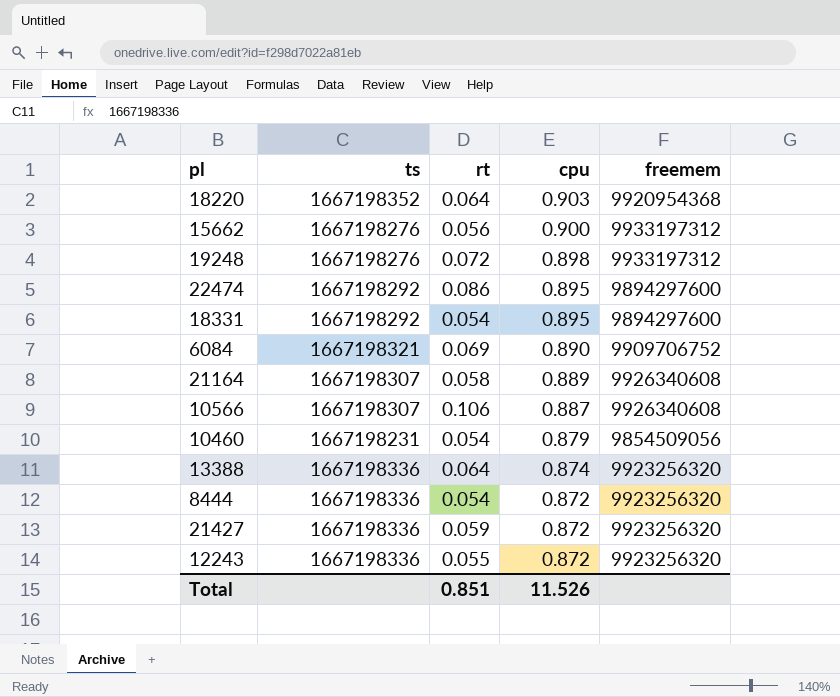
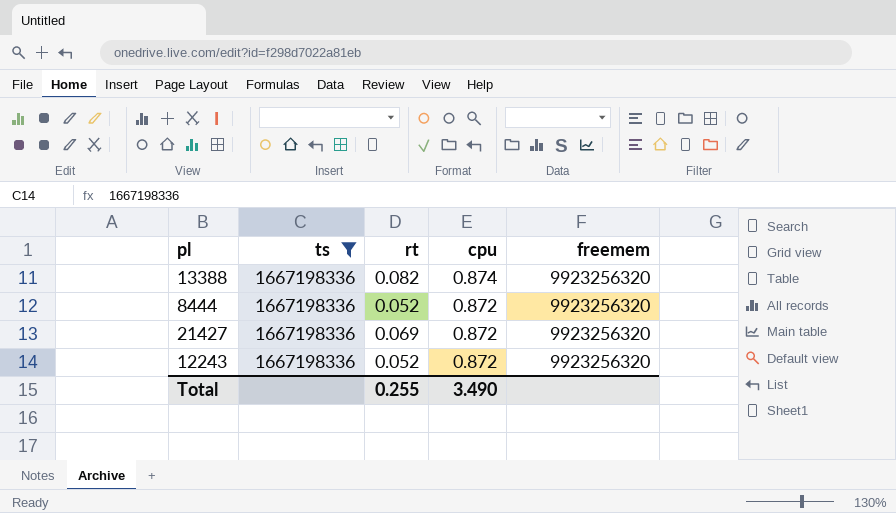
filter: none -> ts = 1667198336
13388 | rt: 0.064 -> 0.082
8444 | rt: 0.054 -> 0.052
21427 | rt: 0.059 -> 0.069
12243 | rt: 0.055 -> 0.052
Total | rt: 0.851 -> 0.255
Total | cpu: 11.526 -> 3.490

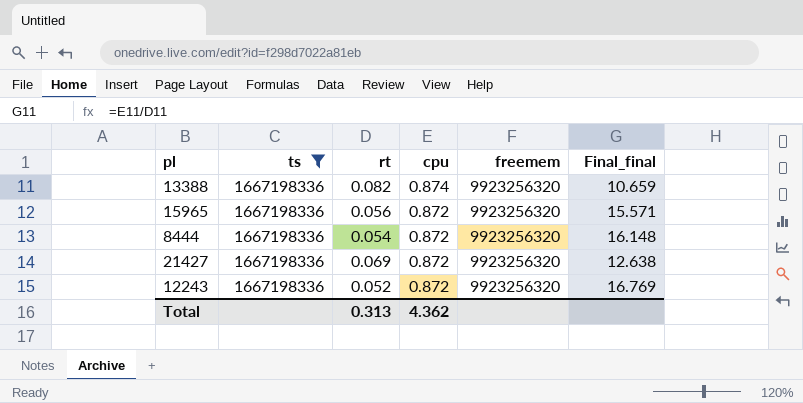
column Final_final | formula: none -> [cpu] / [rt]
row 15965: none -> 1667198336 | 0.056 | 0.872 | 9923256320 | 15.571
8444 | rt: 0.052 -> 0.054
Total | rt: 0.255 -> 0.313
Total | cpu: 3.490 -> 4.362

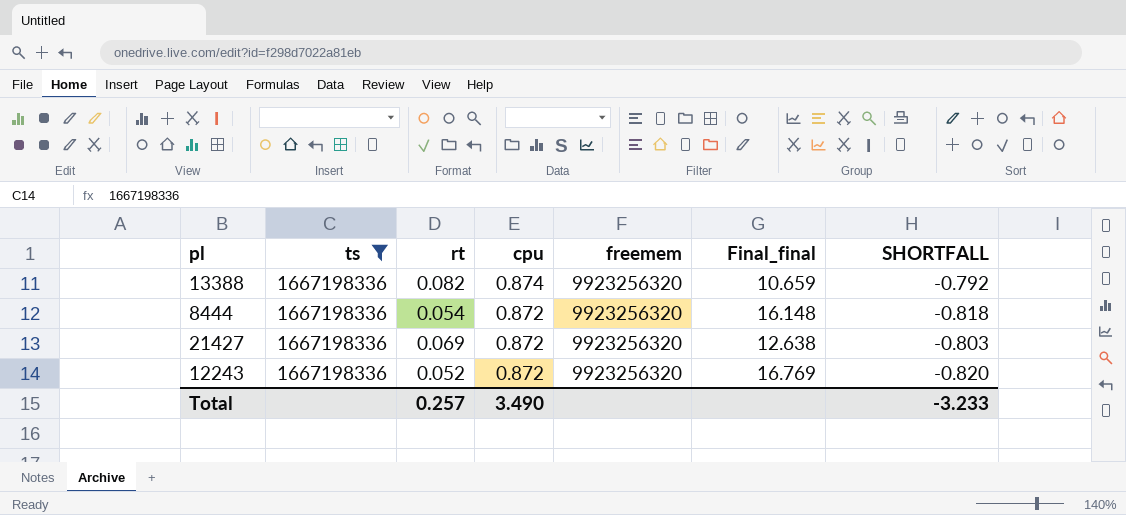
column SHORTFALL | formula: none -> [rt] - [cpu]
row 15965: 1667198336 | 0.056 | 0.872 | 9923256320 | 15.571 -> none
Total | rt: 0.313 -> 0.257
Total | cpu: 4.362 -> 3.490

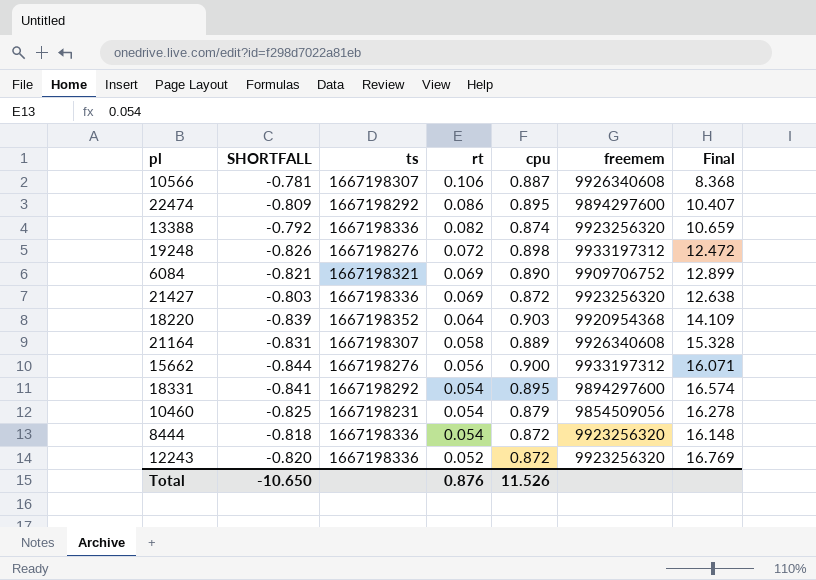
filter: ts = 1667198336 -> none
row order: cpu descending -> rt descending
column SHORTFALL | position: 7 -> 2
column name: Final_final -> Final
Total | SHORTFALL: -3.233 -> -10.650
Total | rt: 0.257 -> 0.876
Total | cpu: 3.490 -> 11.526

